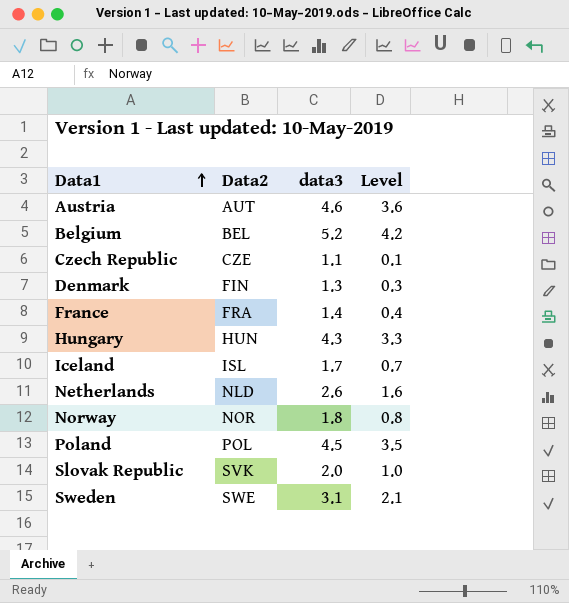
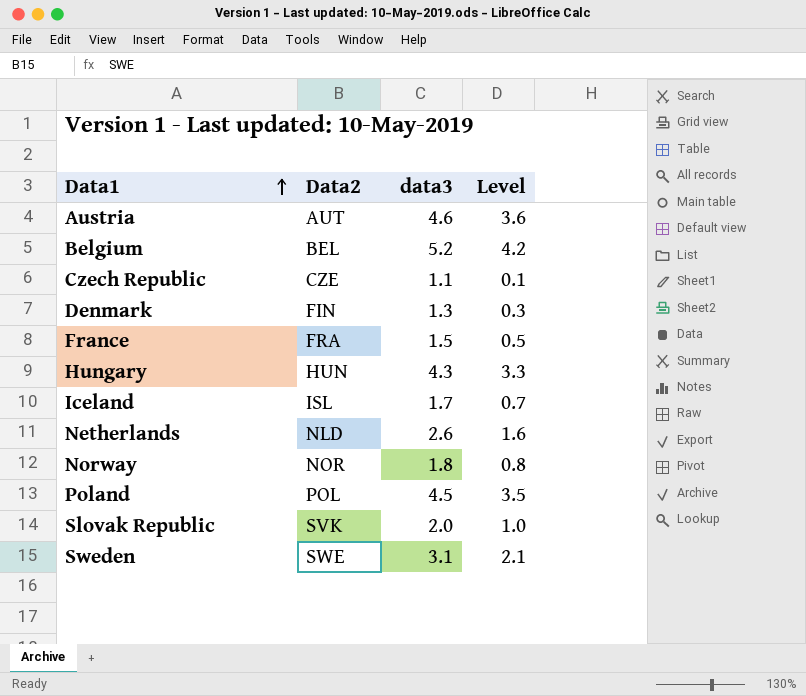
France | data3: 1.4 -> 1.5
France | Level: 0.4 -> 0.5

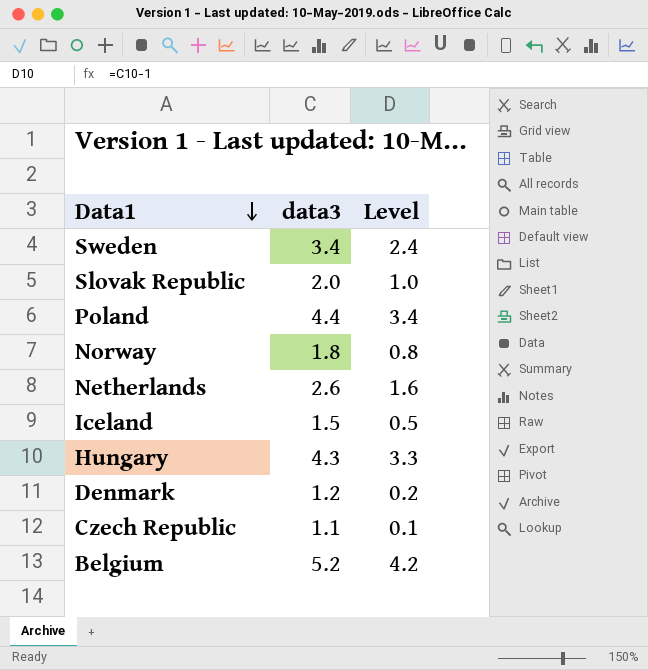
row order: Data1 ascending -> Data1 descending
column Data2 | position: 2 -> none
row Austria: AUT | 4.6 | 3.6 -> none
row France: FRA | 1.5 | 0.5 -> none
Sweden | data3: 3.1 -> 3.4
Sweden | Level: 2.1 -> 2.4
Poland | data3: 4.5 -> 4.4
Poland | Level: 3.5 -> 3.4
Iceland | data3: 1.7 -> 1.5
Iceland | Level: 0.7 -> 0.5
Denmark | data3: 1.3 -> 1.2
Denmark | Level: 0.3 -> 0.2

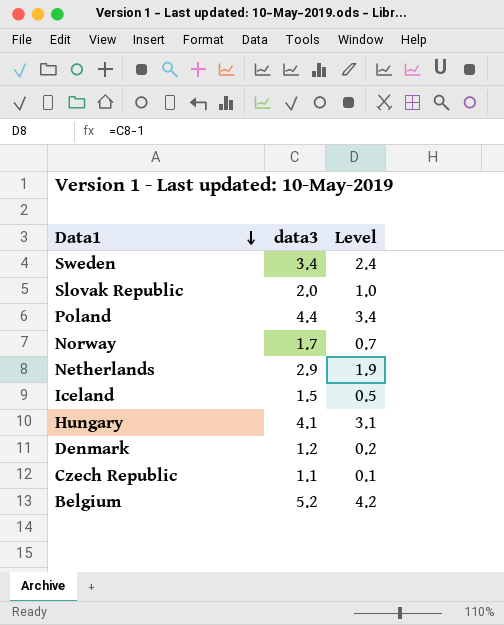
Norway | data3: 1.8 -> 1.7
Norway | Level: 0.8 -> 0.7
Netherlands | data3: 2.6 -> 2.9
Netherlands | Level: 1.6 -> 1.9
Hungary | data3: 4.3 -> 4.1
Hungary | Level: 3.3 -> 3.1

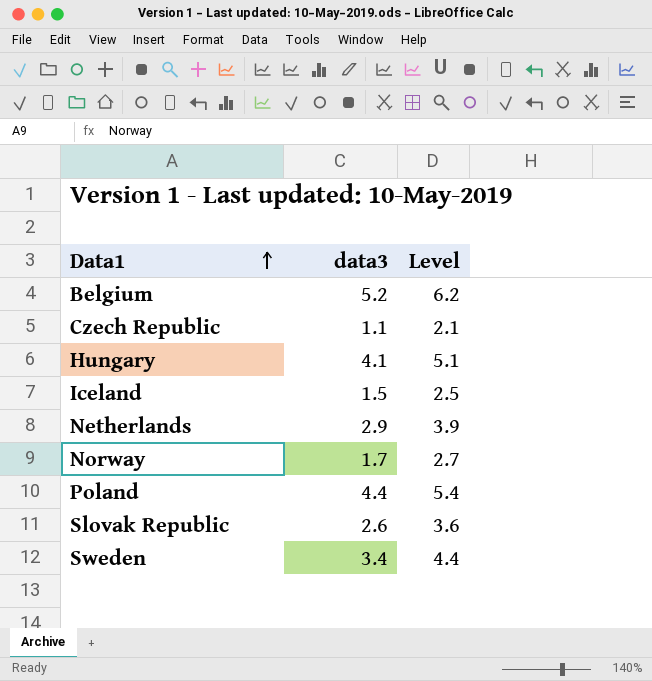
row order: Data1 descending -> Data1 ascending
column Level | formula: [data3] - 1 -> [data3] + 1
row Denmark: 1.2 | 0.2 -> none
Slovak Republic | data3: 2.0 -> 2.6

